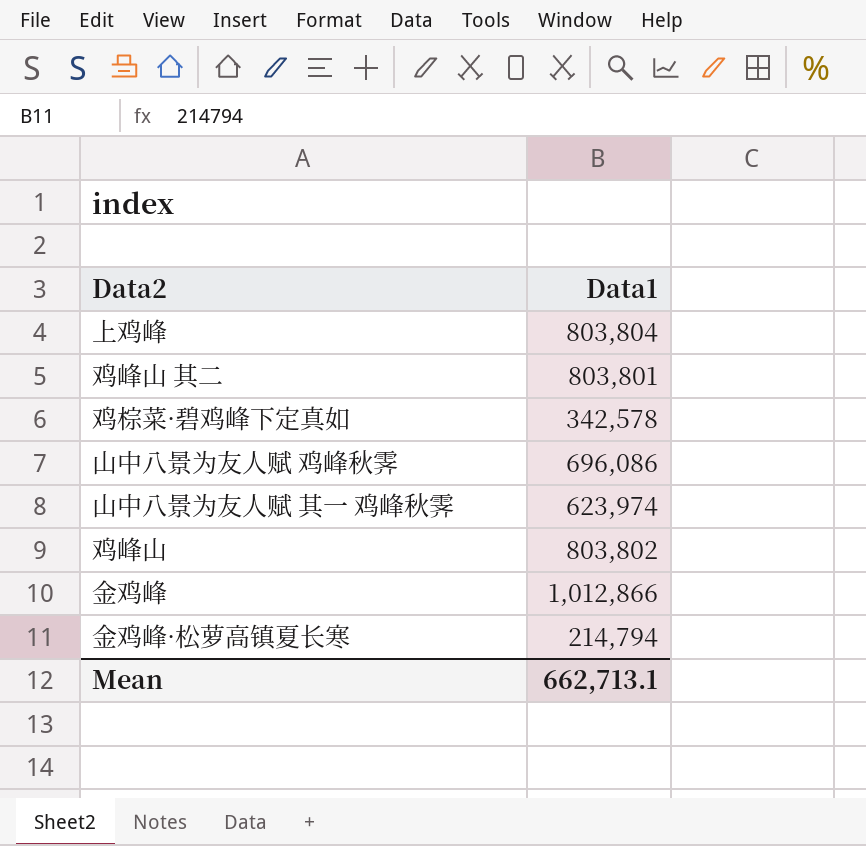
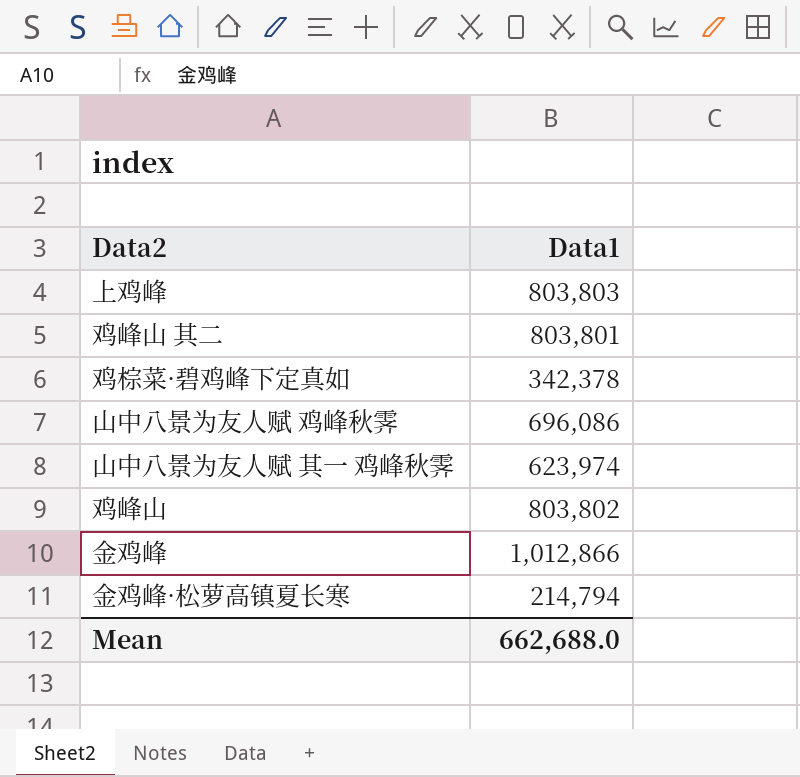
上鸡峰 | Data1: 803,804 -> 803,803
鸡棕菜·碧鸡峰下定真如 | Data1: 342,578 -> 342,378
Mean | Data1: 662,713.1 -> 662,688.0

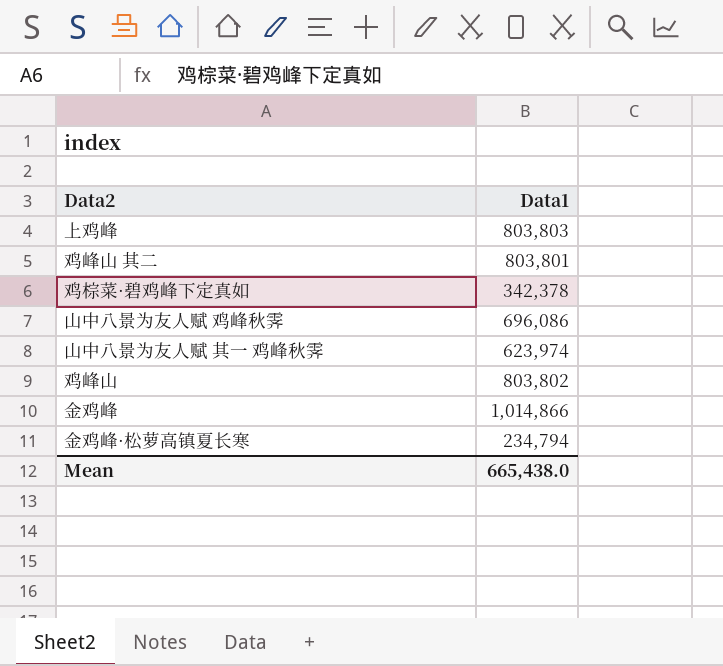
金鸡峰 | Data1: 1,012,866 -> 1,014,866
金鸡峰·松萝高镇夏长寒 | Data1: 214,794 -> 234,794
Mean | Data1: 662,688.0 -> 665,438.0

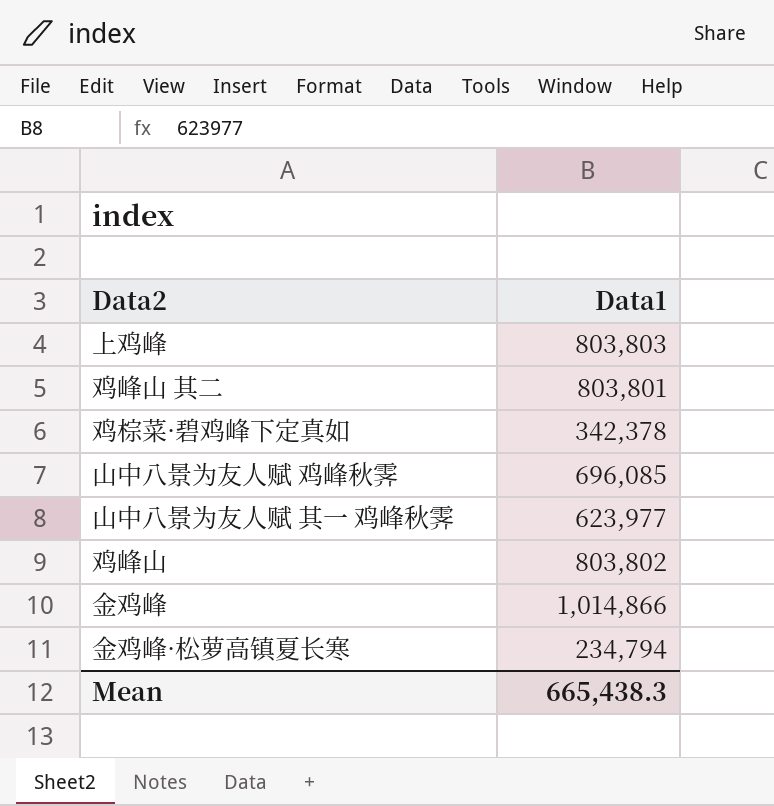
山中八景为友人赋 鸡峰秋霁 | Data1: 696,086 -> 696,085
山中八景为友人赋 其一 鸡峰秋霁 | Data1: 623,974 -> 623,977
Mean | Data1: 665,438.0 -> 665,438.3

